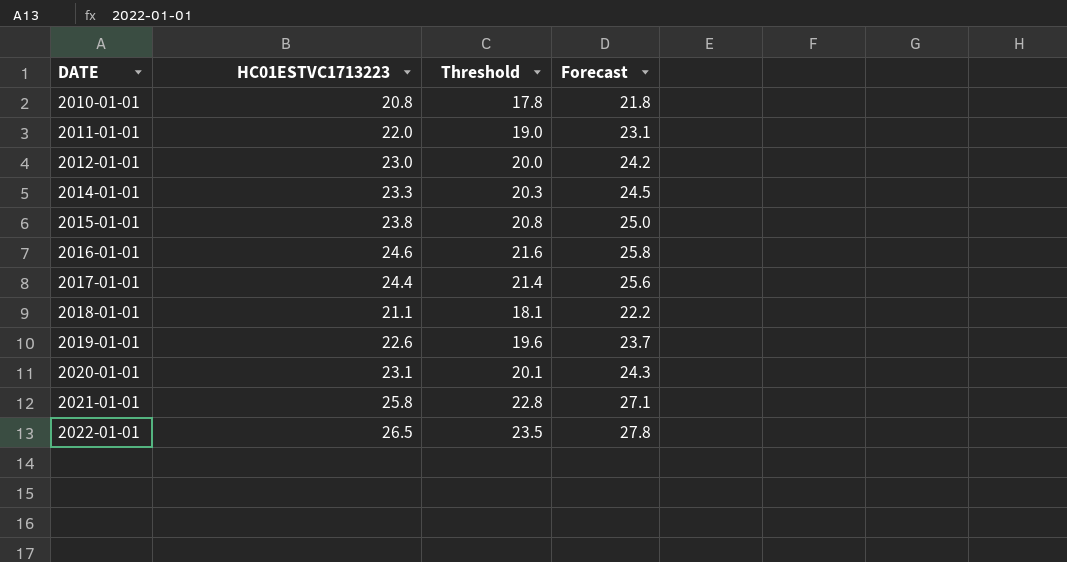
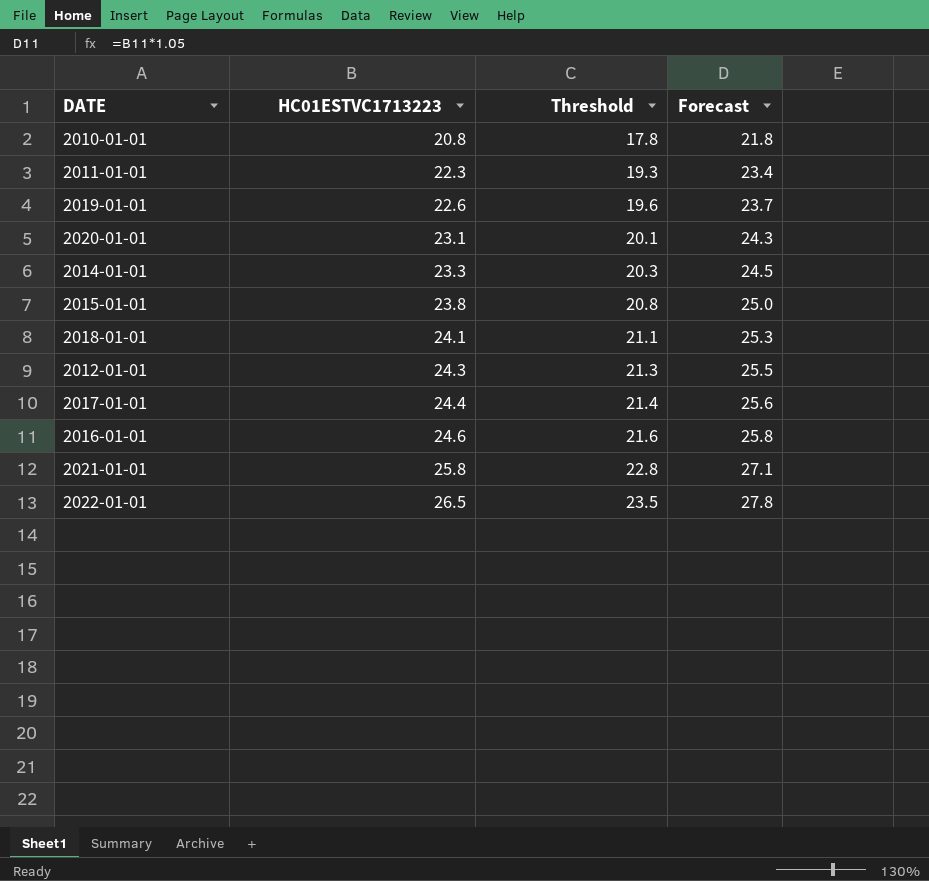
row order: DATE ascending -> HC01ESTVC1713223 ascending
2011-01-01 | HC01ESTVC1713223: 22.0 -> 22.3
2011-01-01 | Threshold: 19.0 -> 19.3
2011-01-01 | Forecast: 23.1 -> 23.4
2018-01-01 | HC01ESTVC1713223: 21.1 -> 24.1
2018-01-01 | Threshold: 18.1 -> 21.1
2018-01-01 | Forecast: 22.2 -> 25.3
2012-01-01 | HC01ESTVC1713223: 23.0 -> 24.3
2012-01-01 | Threshold: 20.0 -> 21.3
2012-01-01 | Forecast: 24.2 -> 25.5

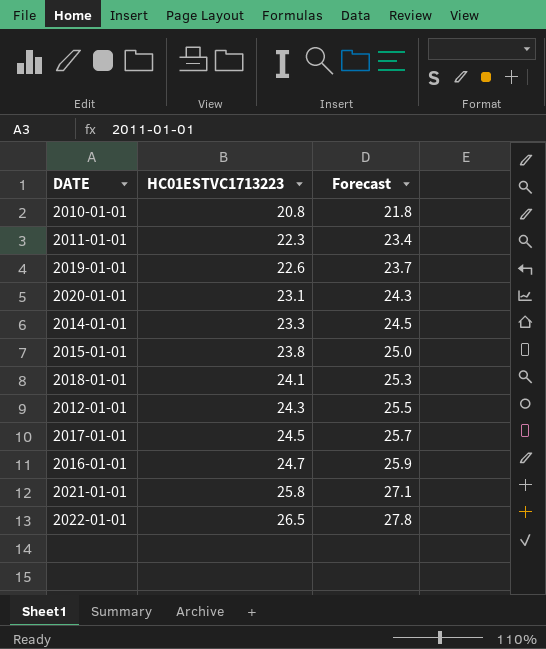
column Threshold | formula: [HC01ESTVC1713223] - 3 -> none
2017-01-01 | HC01ESTVC1713223: 24.4 -> 24.5
2017-01-01 | Forecast: 25.6 -> 25.7
2016-01-01 | HC01ESTVC1713223: 24.6 -> 24.7
2016-01-01 | Forecast: 25.8 -> 25.9

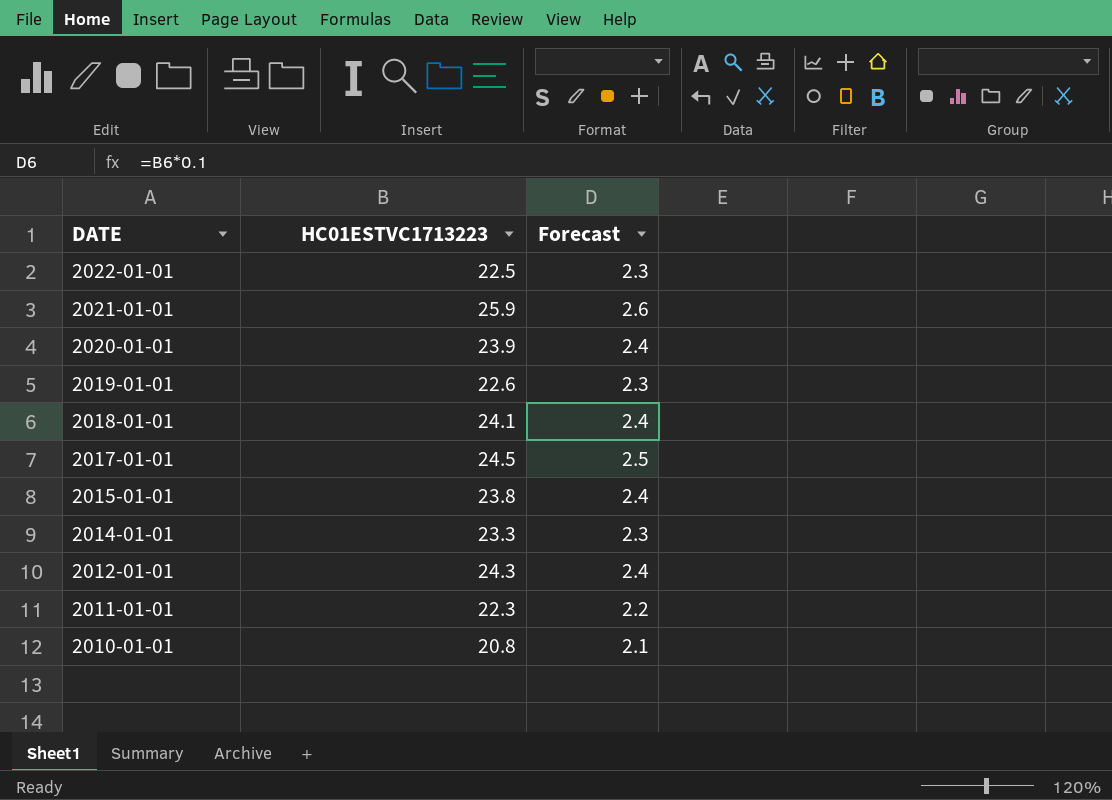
row order: HC01ESTVC1713223 ascending -> DATE descending
column Forecast | formula: [HC01ESTVC1713223] * 1.05 -> [HC01ESTVC1713223] * 0.1
row 2016-01-01: 24.7 | 25.9 -> none
2022-01-01 | HC01ESTVC1713223: 26.5 -> 22.5
2021-01-01 | HC01ESTVC1713223: 25.8 -> 25.9
2020-01-01 | HC01ESTVC1713223: 23.1 -> 23.9

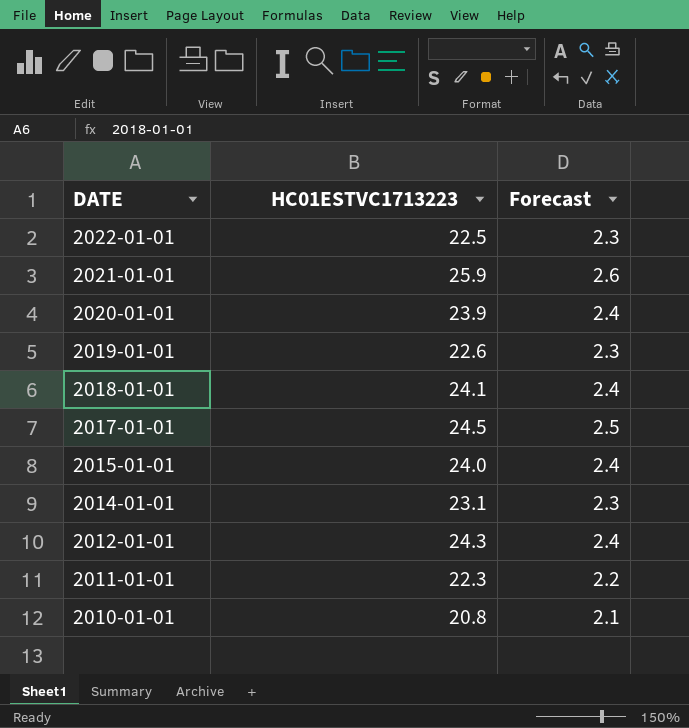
2015-01-01 | HC01ESTVC1713223: 23.8 -> 24.0
2014-01-01 | HC01ESTVC1713223: 23.3 -> 23.1

